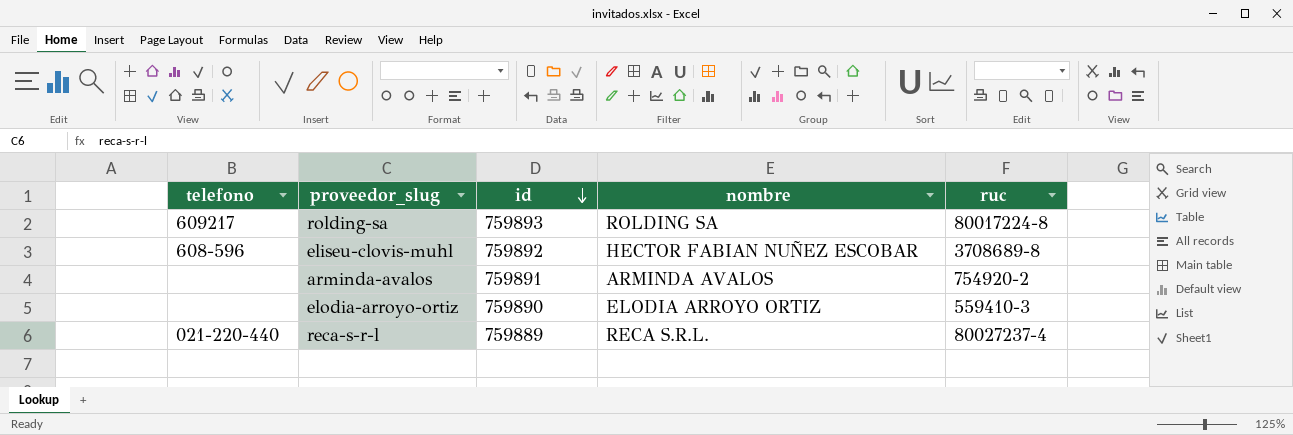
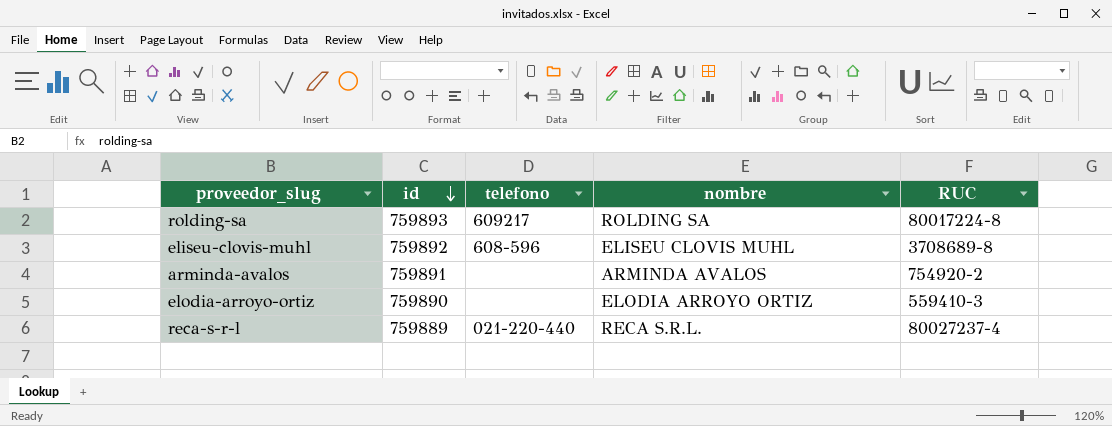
column telefono | position: 1 -> 3
column name: ruc -> RUC
eliseu-clovis-muhl | nombre: HECTOR FABIAN NUÑEZ ESCOBAR -> ELISEU CLOVIS MUHL

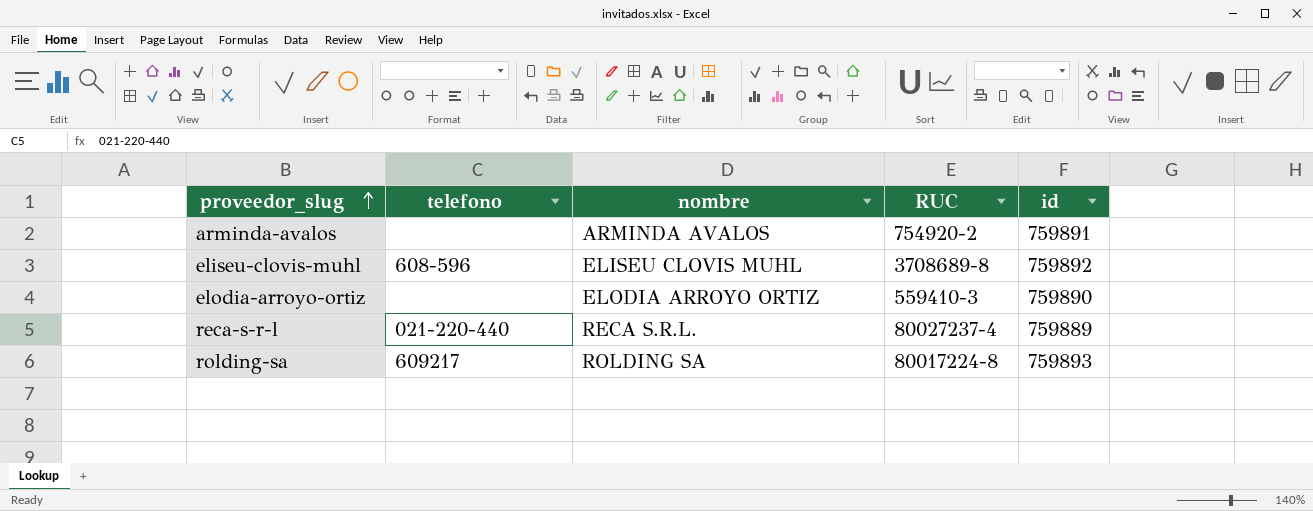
row order: id descending -> proveedor_slug ascending
column id | position: 2 -> 5

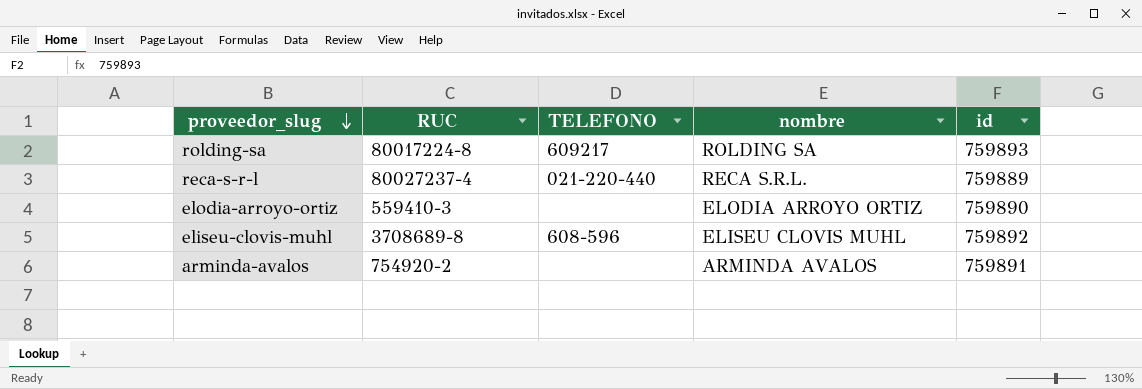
row order: proveedor_slug ascending -> proveedor_slug descending
column RUC | position: 4 -> 2
column name: telefono -> TELEFONO

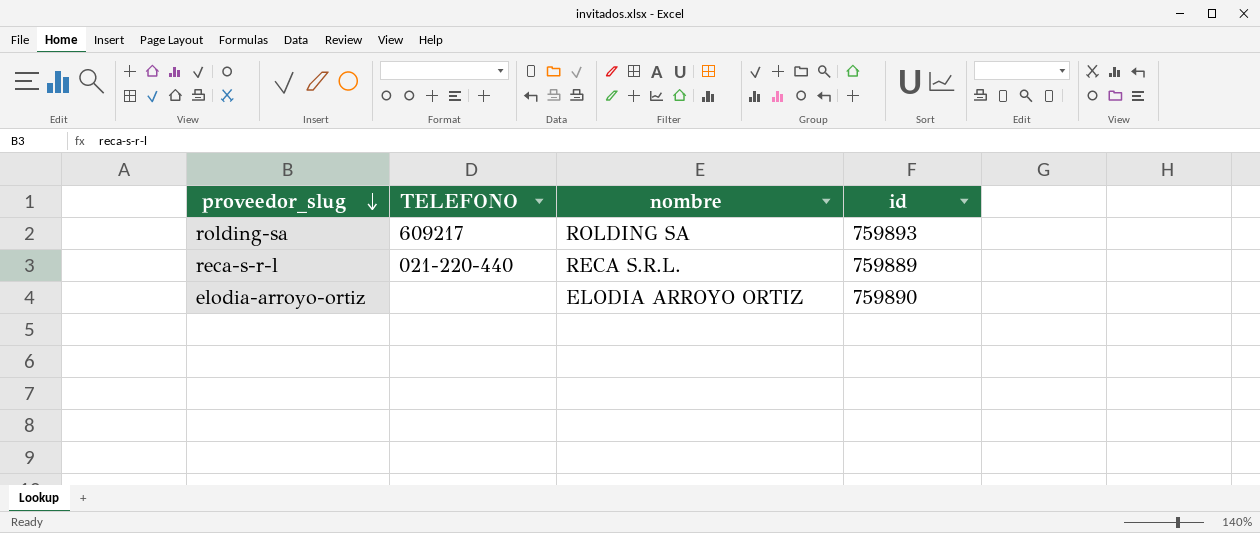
column RUC | position: 2 -> none
row eliseu-clovis-muhl: 3708689-8 | 608-596 | ELISEU CLOVIS MUHL | 759892 -> none
row arminda-avalos: 754920-2 | none | ARMINDA AVALOS | 759891 -> none

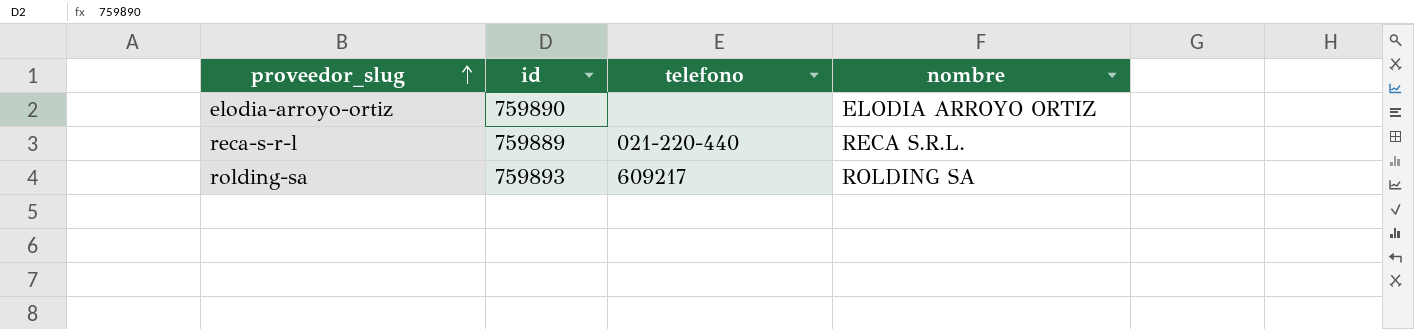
row order: proveedor_slug descending -> proveedor_slug ascending
column id | position: 4 -> 2
column name: TELEFONO -> telefono

